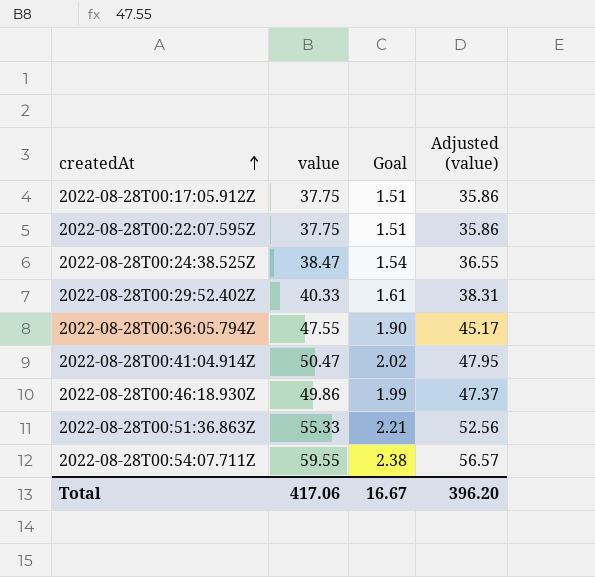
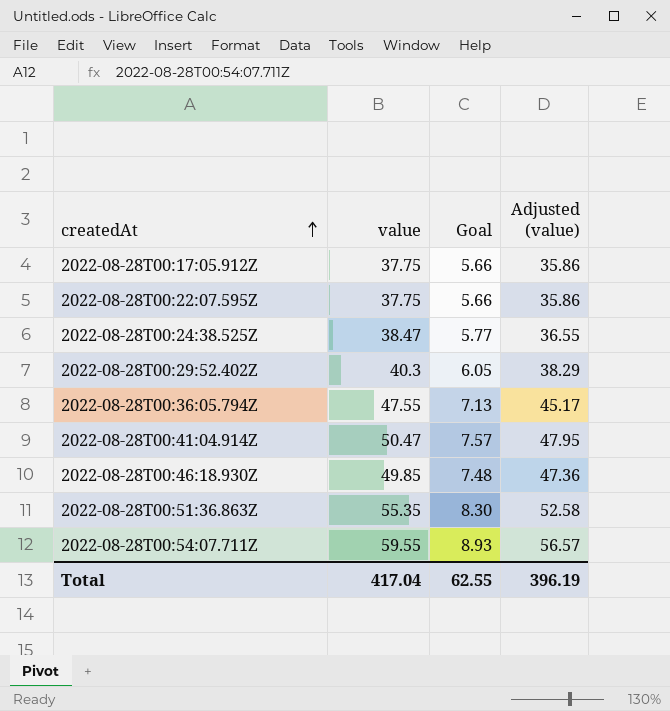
column Goal | formula: [value] * 0.04 -> [value] * 0.15
2022-08-28T00:29:52.402Z | value: 40.33 -> 40.3
2022-08-28T00:29:52.402Z | Adjusted (value): 38.31 -> 38.29
2022-08-28T00:46:18.930Z | value: 49.86 -> 49.85
2022-08-28T00:46:18.930Z | Adjusted (value): 47.37 -> 47.36
2022-08-28T00:51:36.863Z | value: 55.33 -> 55.35
2022-08-28T00:51:36.863Z | Adjusted (value): 52.56 -> 52.58
Total | value: 417.06 -> 417.04
Total | Goal: 16.67 -> 62.55
Total | Adjusted (value): 396.20 -> 396.19

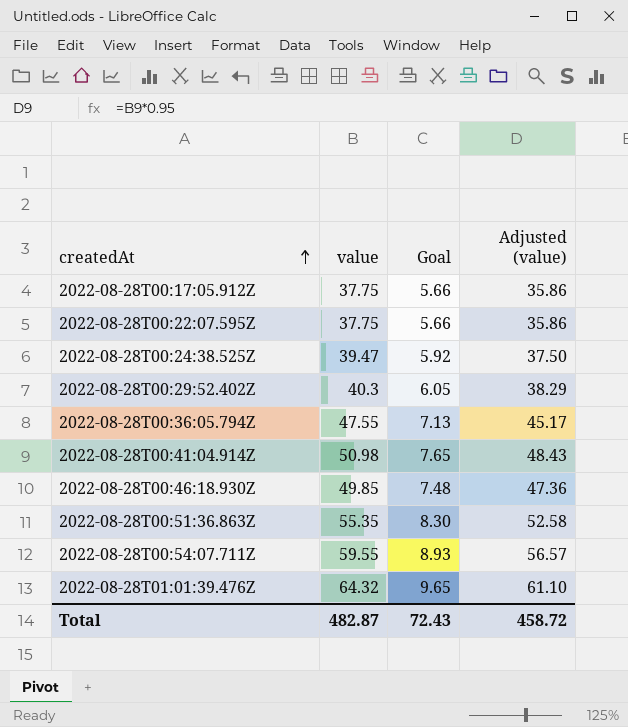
2022-08-28T00:24:38.525Z | value: 38.47 -> 39.47
2022-08-28T00:24:38.525Z | Goal: 5.77 -> 5.92
2022-08-28T00:24:38.525Z | Adjusted (value): 36.55 -> 37.50
2022-08-28T00:41:04.914Z | value: 50.47 -> 50.98
2022-08-28T00:41:04.914Z | Goal: 7.57 -> 7.65
2022-08-28T00:41:04.914Z | Adjusted (value): 47.95 -> 48.43
row 2022-08-28T01:01:39.476Z: none -> 64.32 | 9.65 | 61.10
Total | value: 417.04 -> 482.87
Total | Goal: 62.55 -> 72.43
Total | Adjusted (value): 396.19 -> 458.72

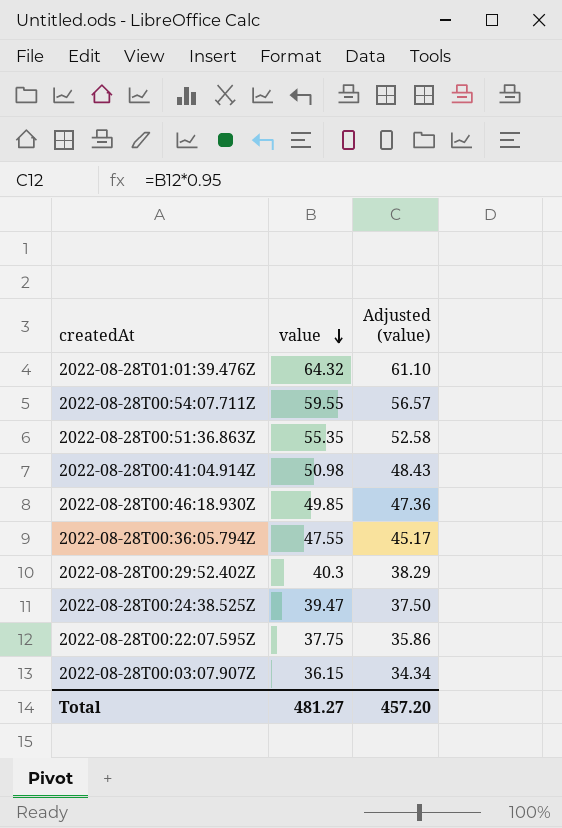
row order: createdAt ascending -> value descending
column Goal | formula: [value] * 0.15 -> none
row 2022-08-28T00:17:05.912Z: 37.75 | 5.66 | 35.86 -> none
row 2022-08-28T00:03:07.907Z: none -> 36.15 | 34.34
Total | value: 482.87 -> 481.27
Total | Adjusted (value): 458.72 -> 457.20

